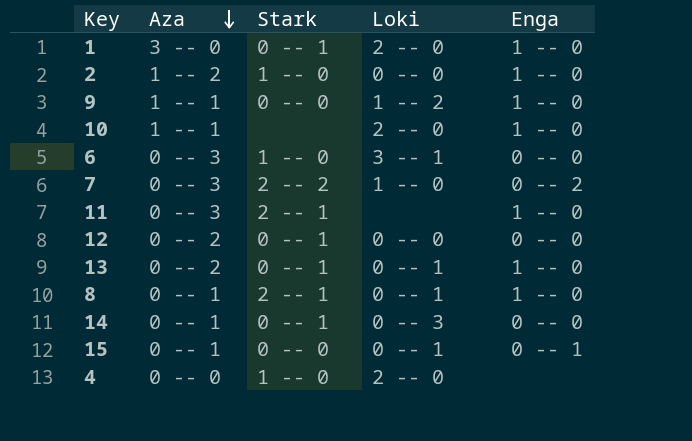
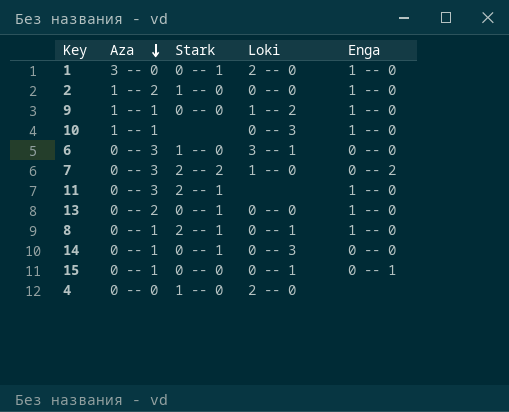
row 12: 0 -- 2 | 0 -- 1 | 0 -- 0 | 0 -- 0 -> none
10 | Loki: 2 -- 0 -> 0 -- 3
13 | Loki: 0 -- 1 -> 0 -- 0

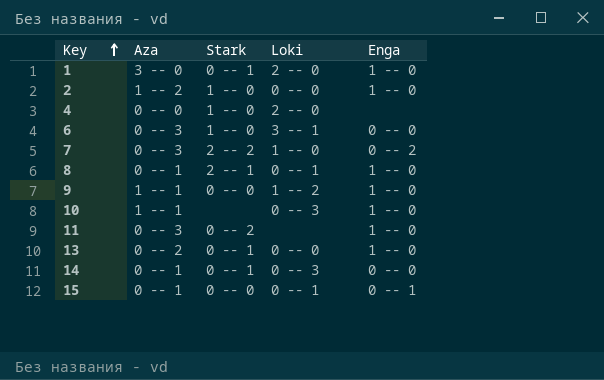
row order: Aza descending -> Key ascending
11 | Stark: 2 -- 1 -> 0 -- 2

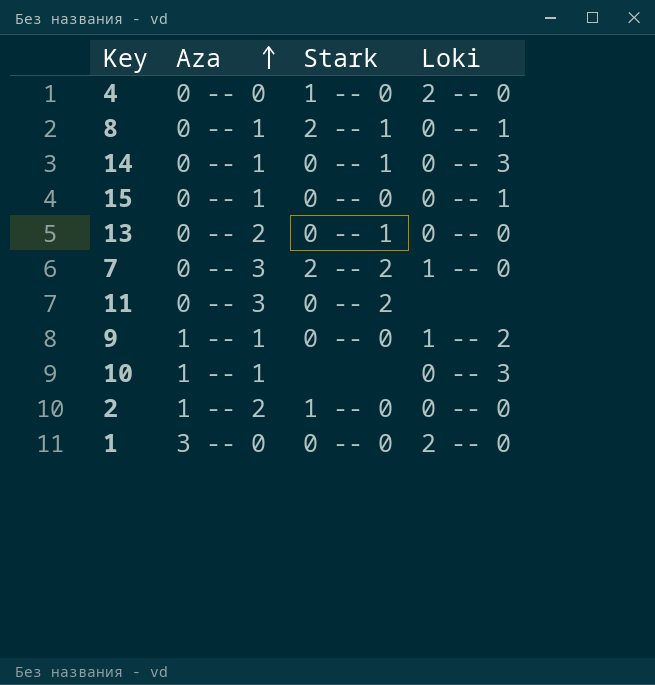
row order: Key ascending -> Aza ascending
column Enga | position: 5 -> none
row 6: 0 -- 3 | 1 -- 0 | 3 -- 1 | 0 -- 0 -> none
1 | Stark: 0 -- 1 -> 0 -- 0

